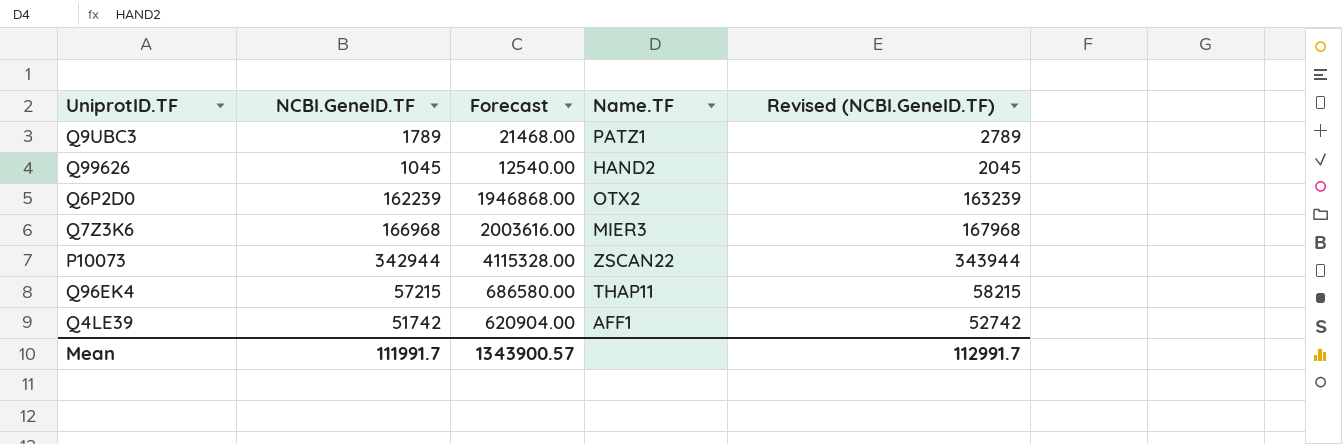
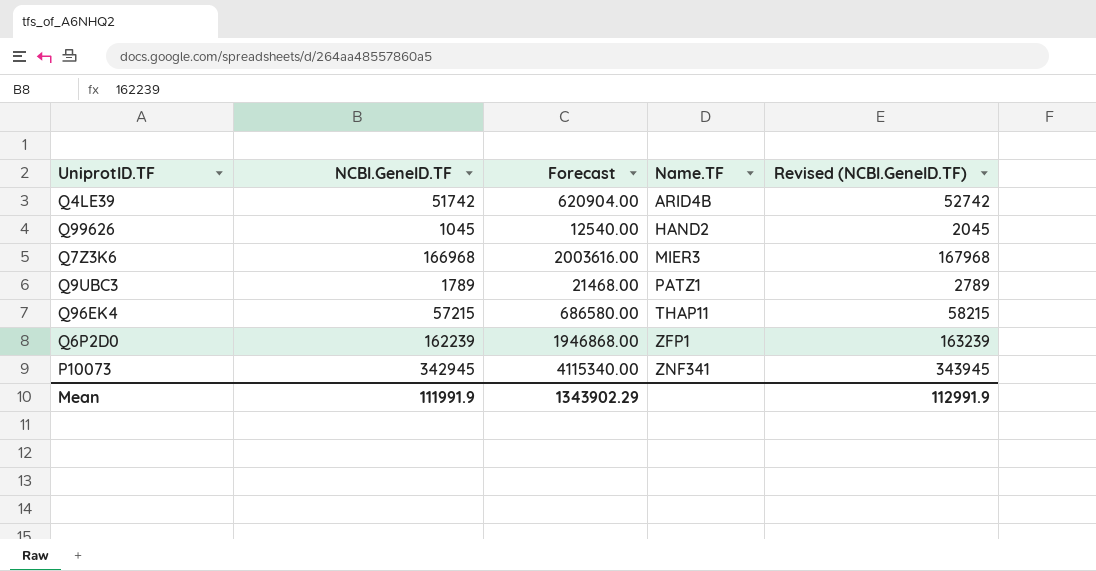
row order: none -> Name.TF ascending
Q4LE39 | Name.TF: AFF1 -> ARID4B
Q6P2D0 | Name.TF: OTX2 -> ZFP1
P10073 | NCBI.GeneID.TF: 342944 -> 342945
P10073 | Forecast: 4115328.00 -> 4115340.00
P10073 | Name.TF: ZSCAN22 -> ZNF341
P10073 | Revised (NCBI.GeneID.TF): 343944 -> 343945
Mean | NCBI.GeneID.TF: 111991.7 -> 111991.9
Mean | Forecast: 1343900.57 -> 1343902.29
Mean | Revised (NCBI.GeneID.TF): 112991.7 -> 112991.9

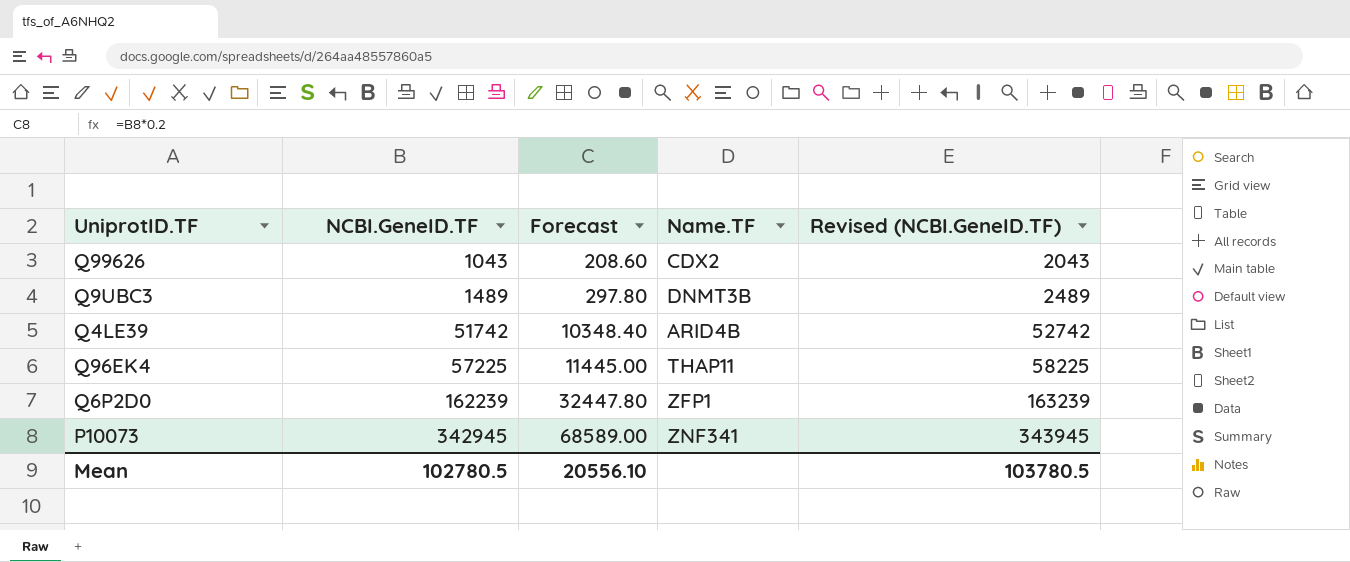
row order: Name.TF ascending -> NCBI.GeneID.TF ascending
column Forecast | formula: [NCBI.GeneID.TF] * 12 -> [NCBI.GeneID.TF] * 0.2
row Q7Z3K6: 166968 | 2003616.00 | MIER3 | 167968 -> none
Q99626 | NCBI.GeneID.TF: 1045 -> 1043
Q99626 | Name.TF: HAND2 -> CDX2
Q99626 | Revised (NCBI.GeneID.TF): 2045 -> 2043
Q9UBC3 | NCBI.GeneID.TF: 1789 -> 1489
Q9UBC3 | Name.TF: PATZ1 -> DNMT3B
Q9UBC3 | Revised (NCBI.GeneID.TF): 2789 -> 2489
Q96EK4 | NCBI.GeneID.TF: 57215 -> 57225
Q96EK4 | Revised (NCBI.GeneID.TF): 58215 -> 58225
Mean | NCBI.GeneID.TF: 111991.9 -> 102780.5
Mean | Forecast: 1343902.29 -> 20556.10
Mean | Revised (NCBI.GeneID.TF): 112991.9 -> 103780.5

